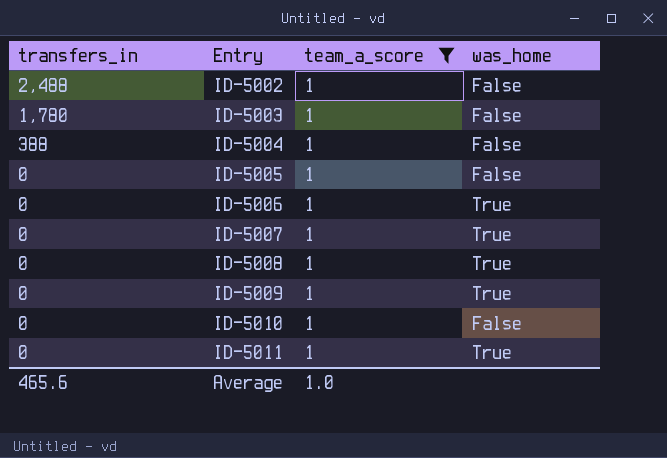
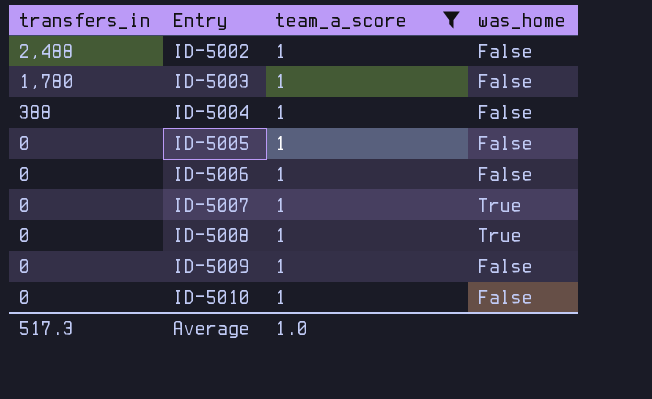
row ID-5011: 0 | 1 | True -> none
ID-5006 | was_home: True -> False
ID-5009 | was_home: True -> False
Average | transfers_in: 465.6 -> 517.3

